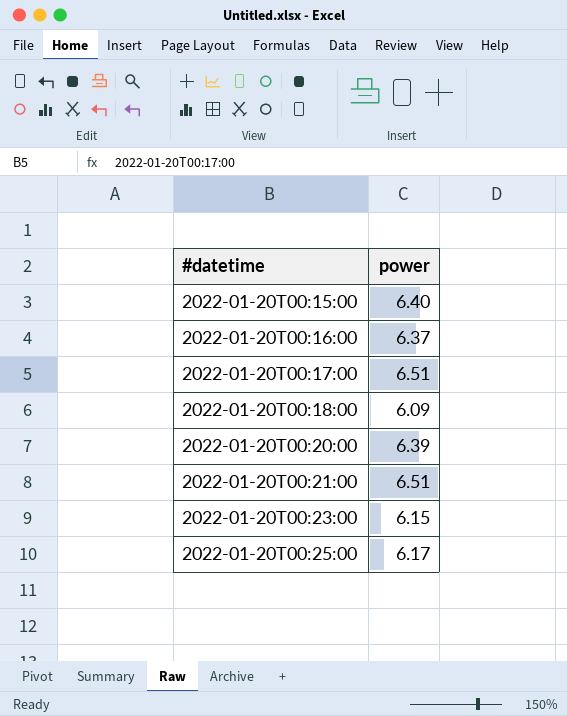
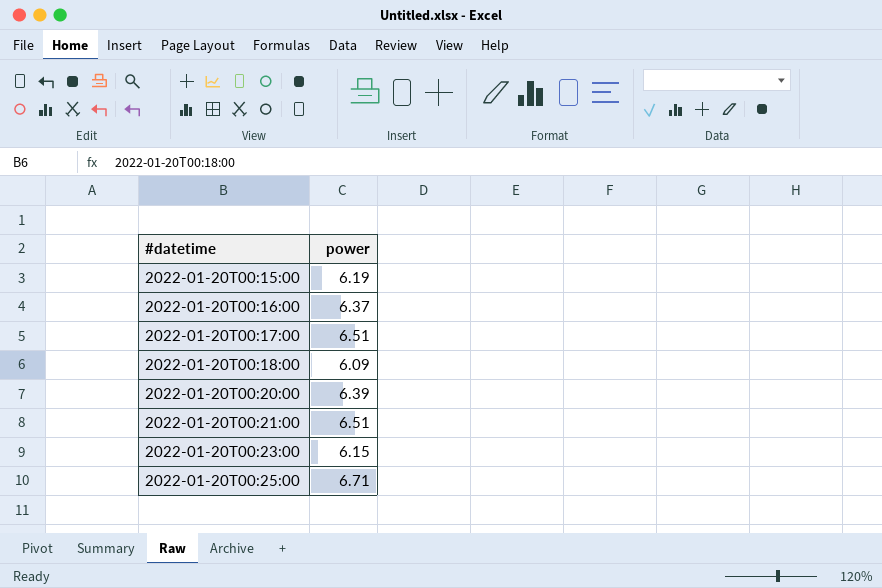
2022-01-20T00:15:00 | power: 6.40 -> 6.19
2022-01-20T00:25:00 | power: 6.17 -> 6.71

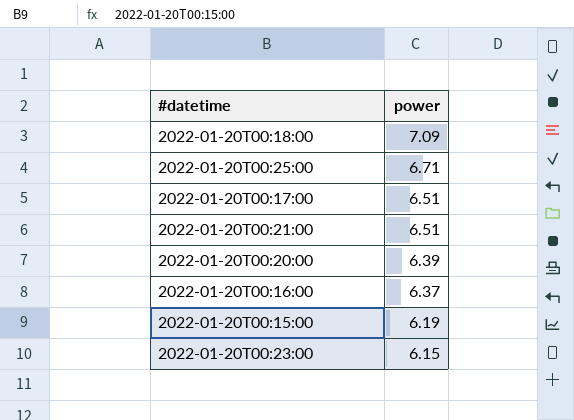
row order: #datetime ascending -> power descending
2022-01-20T00:18:00 | power: 6.09 -> 7.09

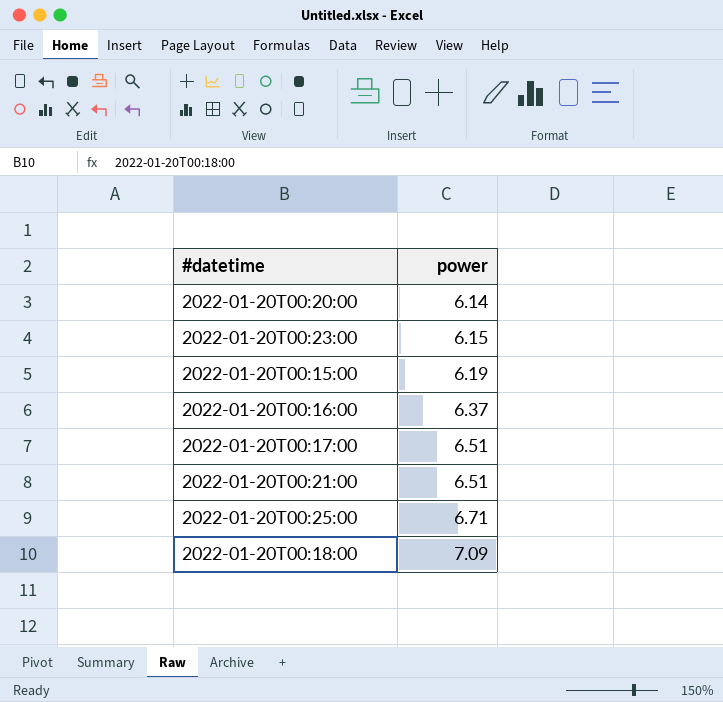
row order: power descending -> power ascending
2022-01-20T00:20:00 | power: 6.39 -> 6.14

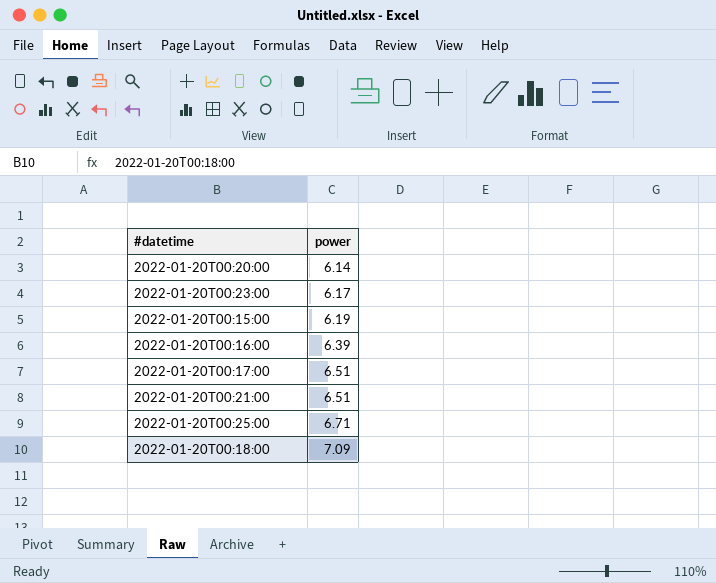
2022-01-20T00:23:00 | power: 6.15 -> 6.17
2022-01-20T00:16:00 | power: 6.37 -> 6.39

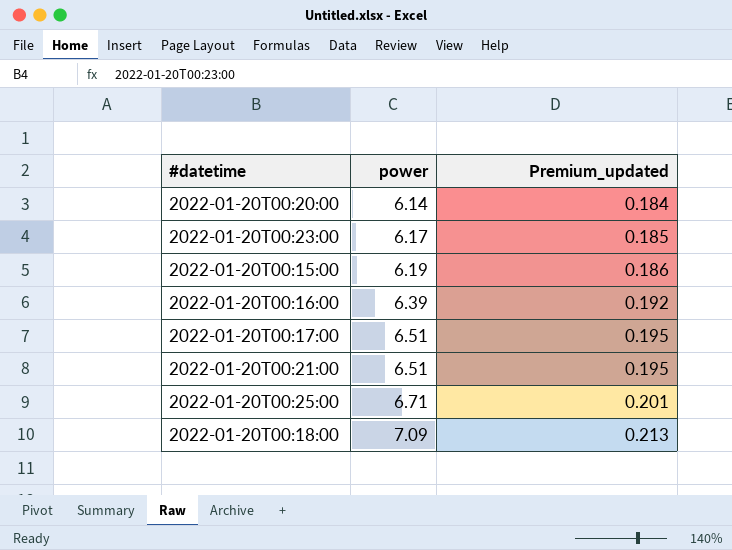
column Premium_updated | formula: none -> [power] * 0.03

